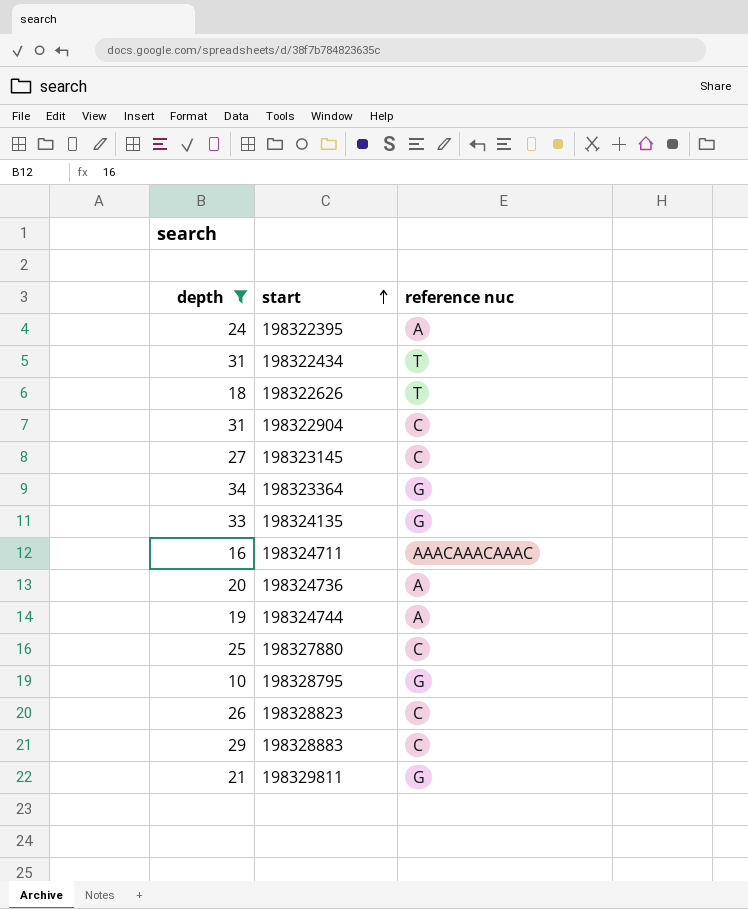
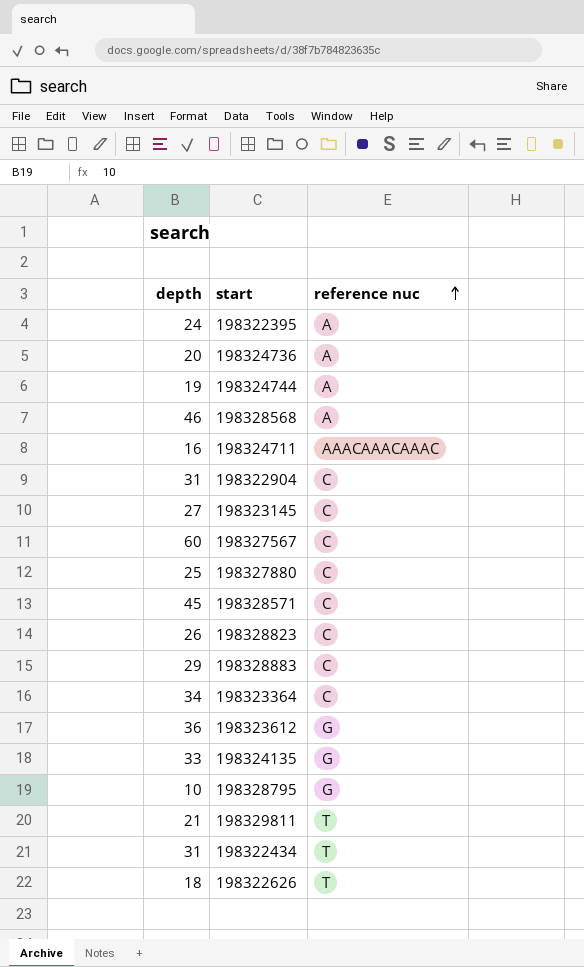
filter: depth <= 34 -> none
row order: start ascending -> reference nuc ascending
198323364 | reference nuc: G -> C
198329811 | reference nuc: G -> T

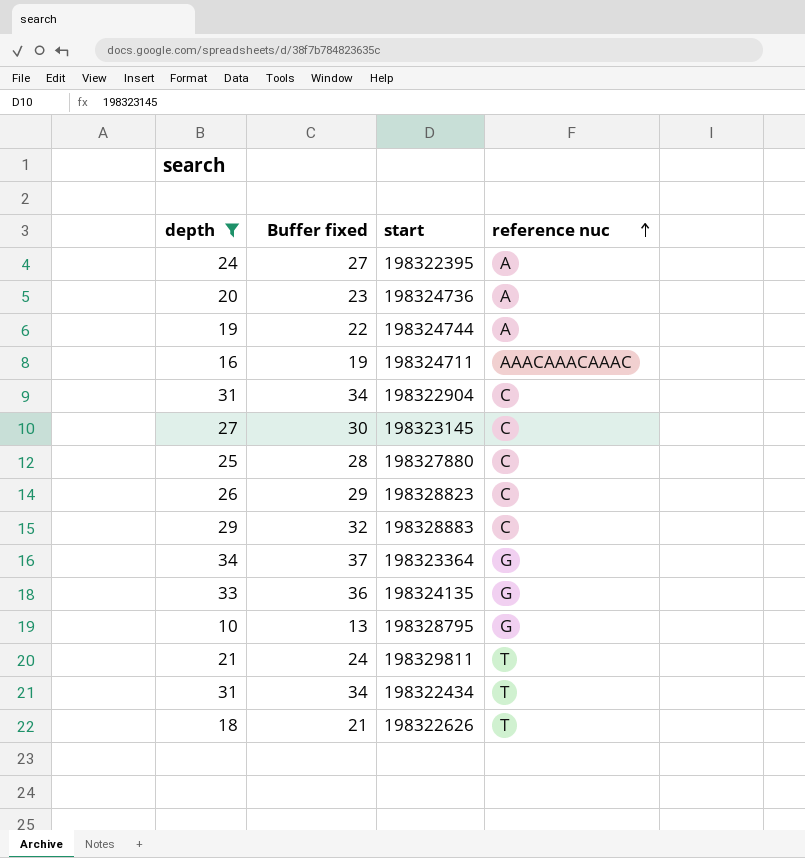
filter: none -> depth <= 34
column Buffer fixed | formula: none -> [depth] + 3
198323364 | reference nuc: C -> G

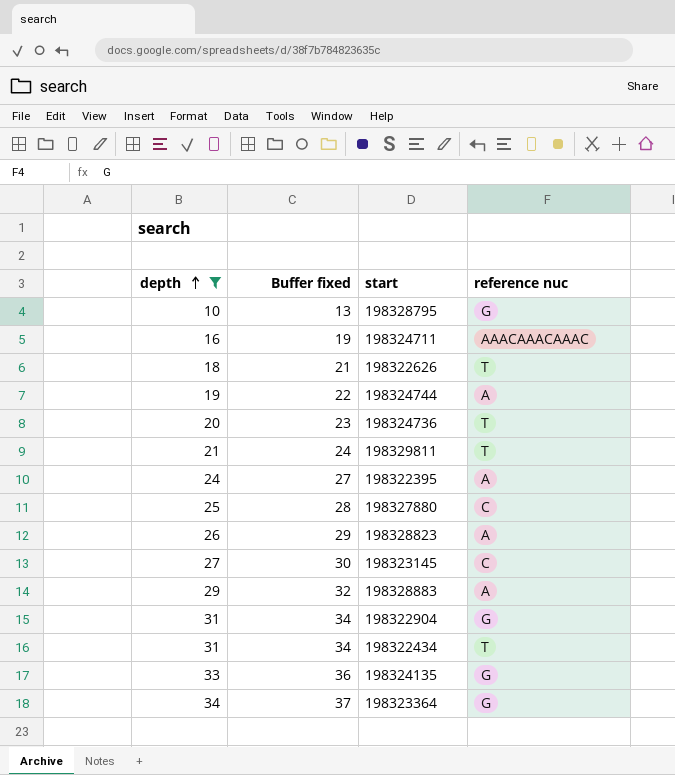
row order: reference nuc ascending -> depth ascending
198324736 | reference nuc: A -> T
198328823 | reference nuc: C -> A
198328883 | reference nuc: C -> A
198322904 | reference nuc: C -> G

